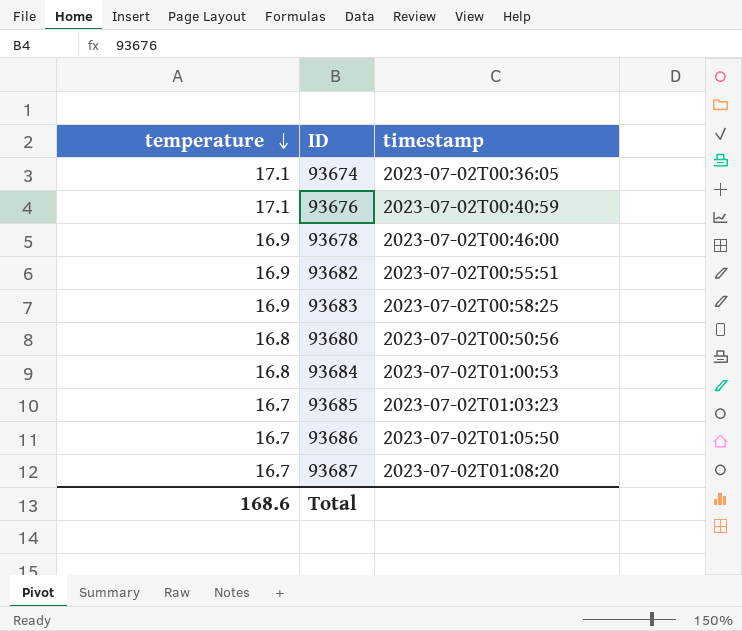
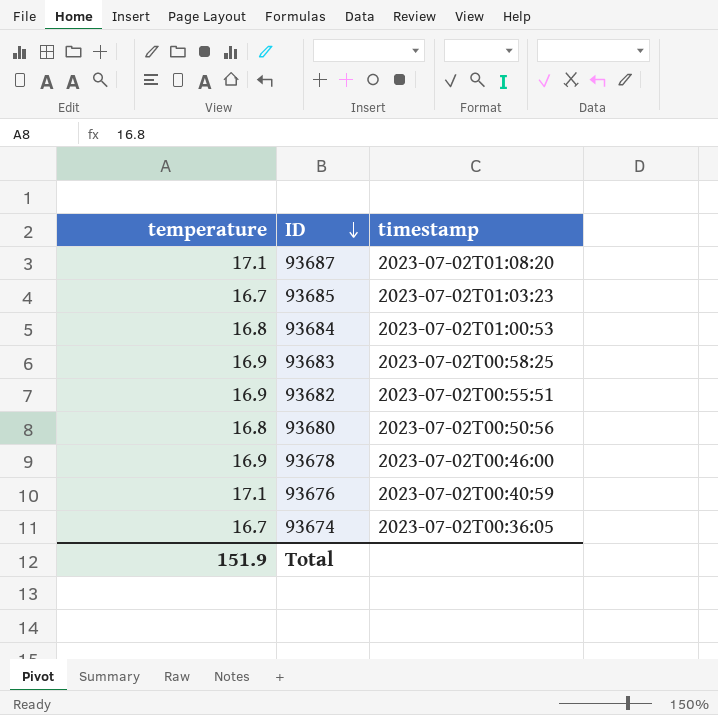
row order: temperature descending -> ID descending
row 93686: 16.7 | 2023-07-02T01:05:50 -> none
93687 | temperature: 16.7 -> 17.1
93674 | temperature: 17.1 -> 16.7
Total | temperature: 168.6 -> 151.9

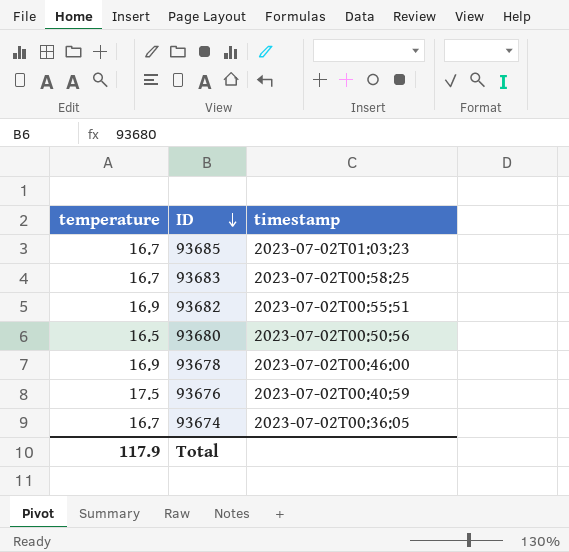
row 93687: 17.1 | 2023-07-02T01:08:20 -> none
row 93684: 16.8 | 2023-07-02T01:00:53 -> none
93683 | temperature: 16.9 -> 16.7
93680 | temperature: 16.8 -> 16.5
93676 | temperature: 17.1 -> 17.5
Total | temperature: 151.9 -> 117.9

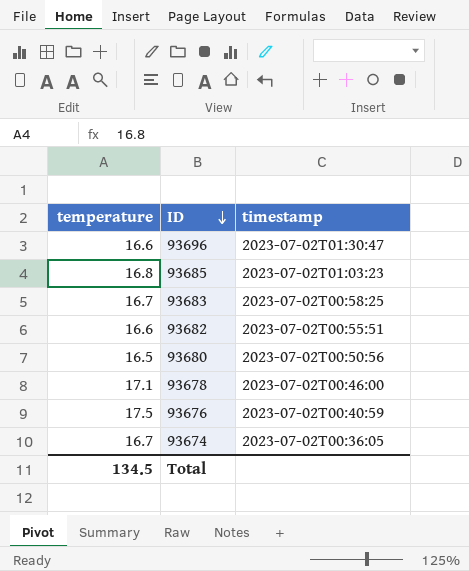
row 93696: none -> 16.6 | 2023-07-02T01:30:47
93685 | temperature: 16.7 -> 16.8
93682 | temperature: 16.9 -> 16.6
93678 | temperature: 16.9 -> 17.1
Total | temperature: 117.9 -> 134.5

